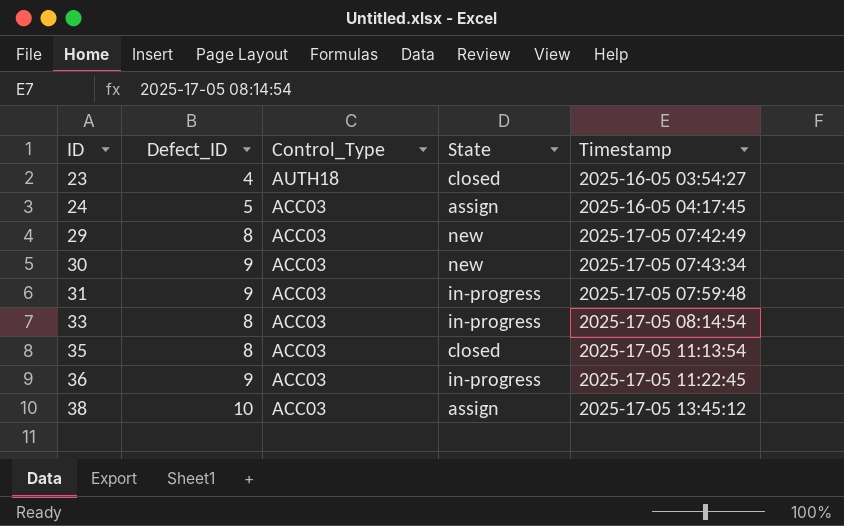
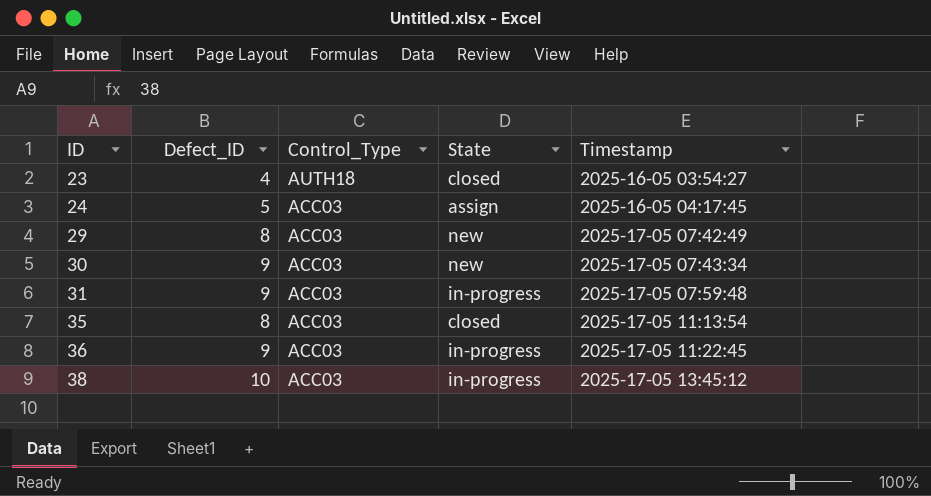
row 33: 8 | ACC03 | in-progress | 2025-17-05 08:14:54 -> none
38 | State: assign -> in-progress

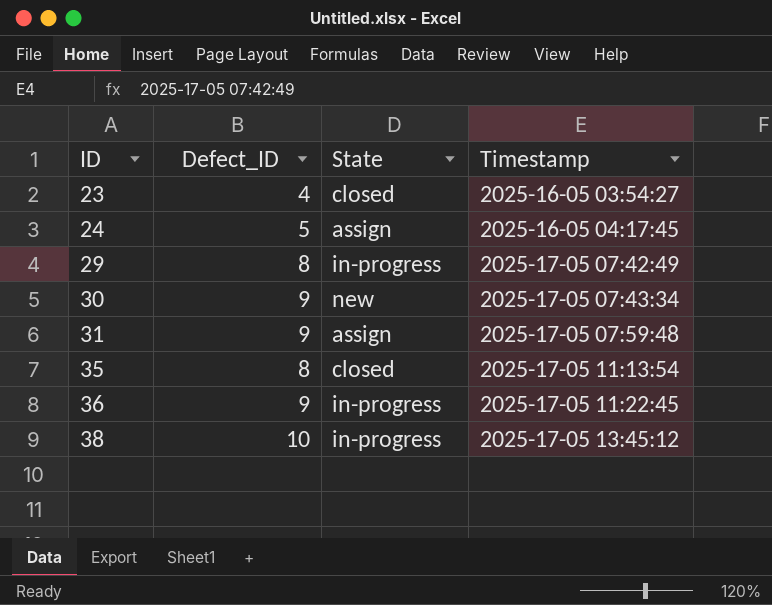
column Control_Type | position: 3 -> none
29 | State: new -> in-progress
31 | State: in-progress -> assign

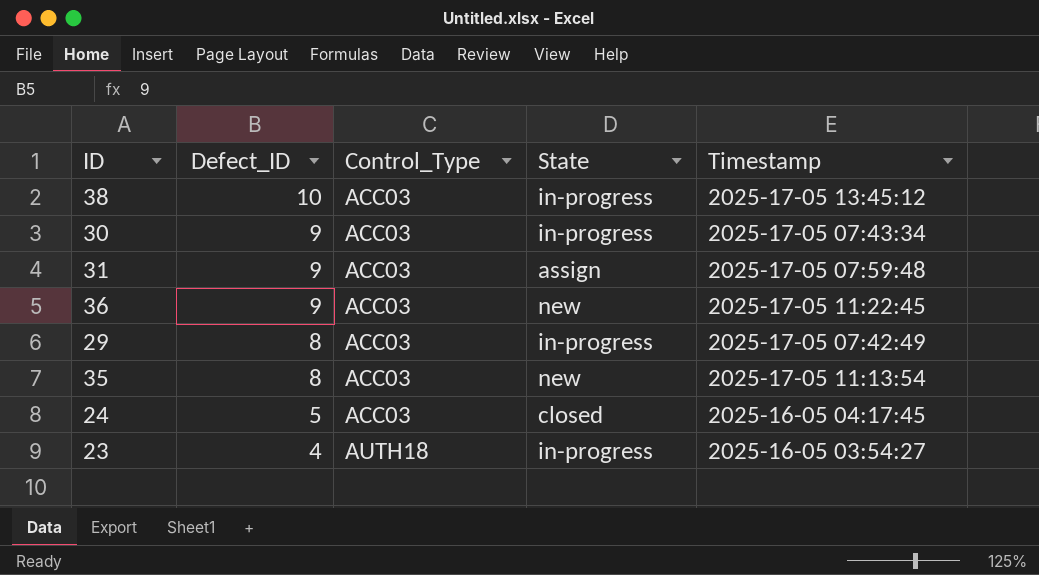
row order: ID ascending -> Defect_ID descending
column Control_Type | position: none -> 3
30 | State: new -> in-progress
36 | State: in-progress -> new
35 | State: closed -> new
24 | State: assign -> closed
23 | State: closed -> in-progress

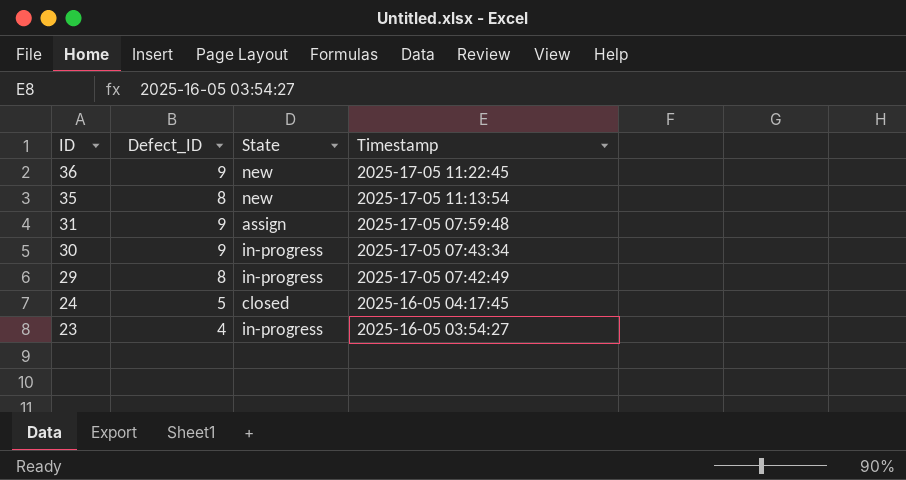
row order: Defect_ID descending -> ID descending
column Control_Type | position: 3 -> none
row 38: 10 | ACC03 | in-progress | 2025-17-05 13:45:12 -> none

